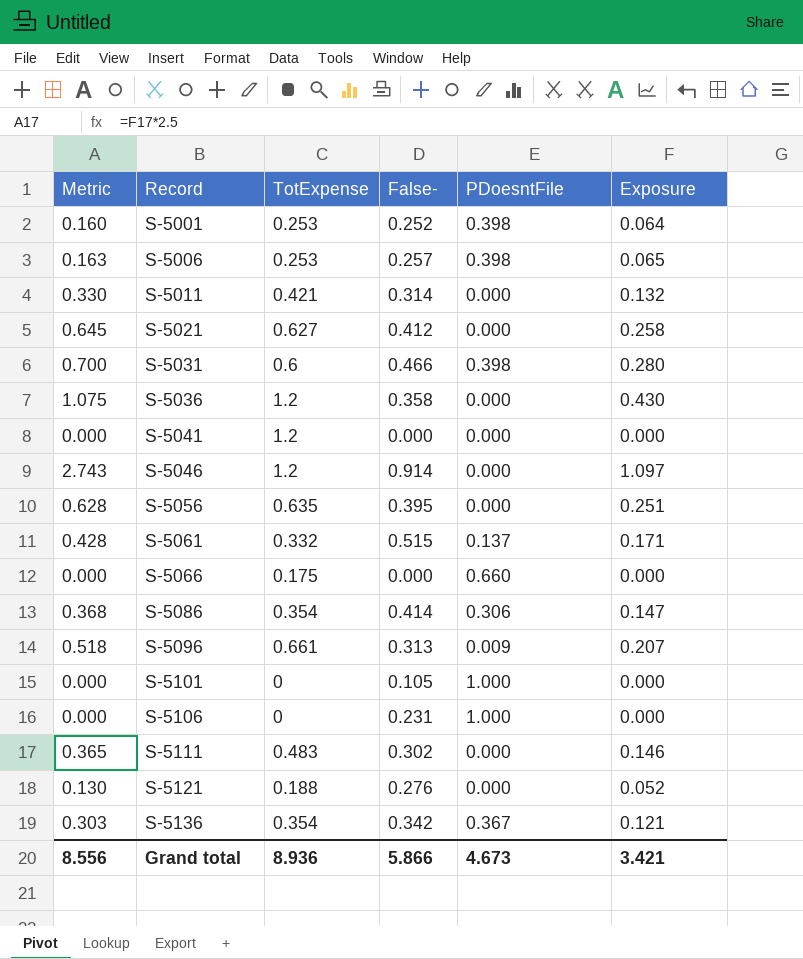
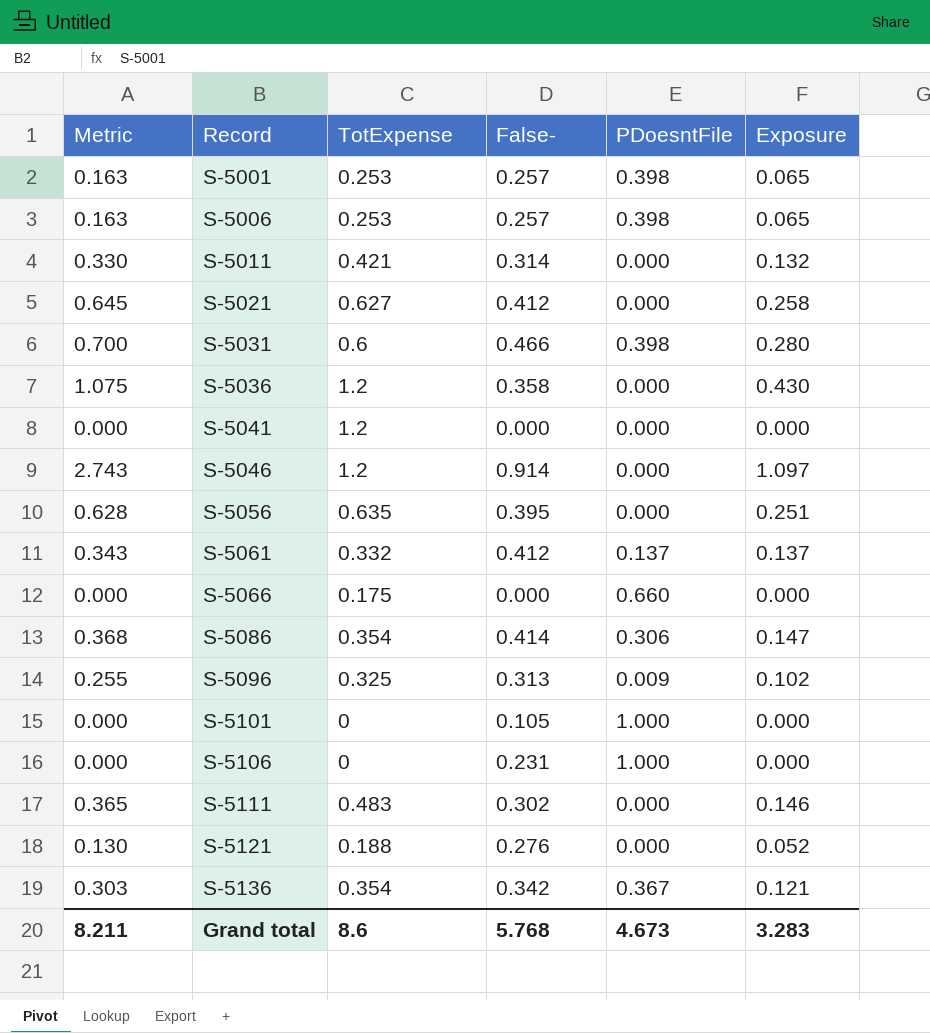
S-5001 | Metric: 0.160 -> 0.163
S-5001 | False-: 0.252 -> 0.257
S-5001 | Exposure: 0.064 -> 0.065
S-5061 | Metric: 0.428 -> 0.343
S-5061 | False-: 0.515 -> 0.412
S-5061 | Exposure: 0.171 -> 0.137
S-5096 | Metric: 0.518 -> 0.255
S-5096 | TotExpense: 0.661 -> 0.325
S-5096 | Exposure: 0.207 -> 0.102
Grand total | Metric: 8.556 -> 8.211
Grand total | TotExpense: 8.936 -> 8.6
Grand total | False-: 5.866 -> 5.768
Grand total | Exposure: 3.421 -> 3.283

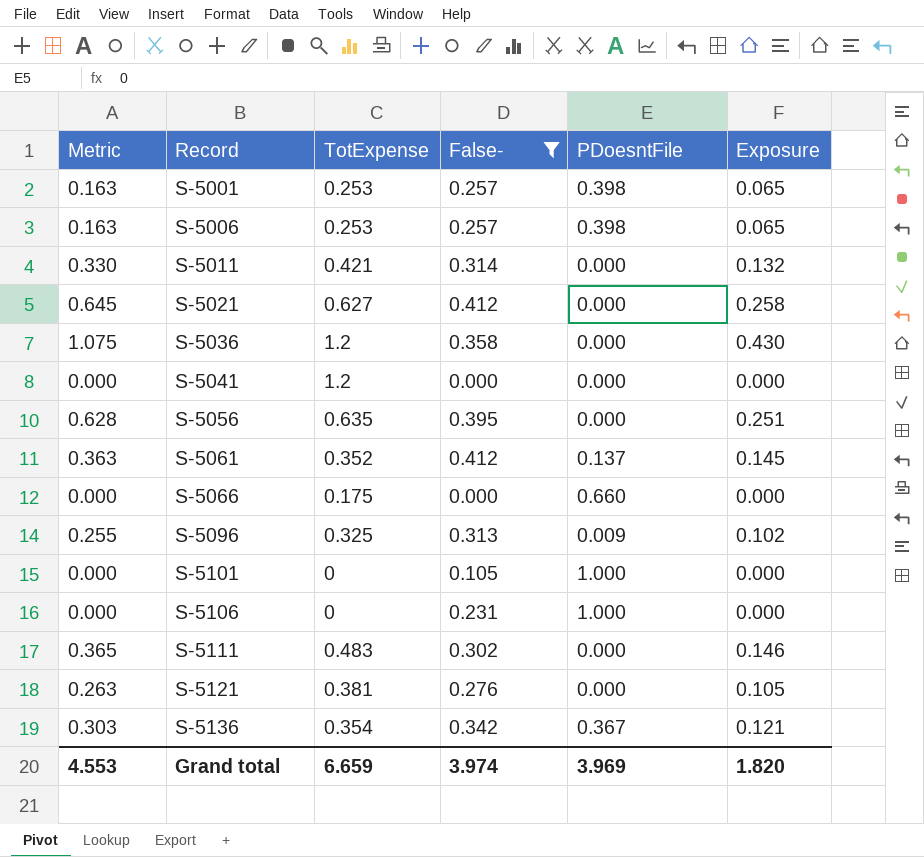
filter: none -> False- <= 0.412
S-5061 | Metric: 0.343 -> 0.363
S-5061 | TotExpense: 0.332 -> 0.352
S-5061 | Exposure: 0.137 -> 0.145
S-5121 | Metric: 0.130 -> 0.263
S-5121 | TotExpense: 0.188 -> 0.381
S-5121 | Exposure: 0.052 -> 0.105
Grand total | Metric: 8.211 -> 4.553
Grand total | TotExpense: 8.6 -> 6.659
Grand total | False-: 5.768 -> 3.974
Grand total | PDoesntFile: 4.673 -> 3.969
Grand total | Exposure: 3.283 -> 1.820

